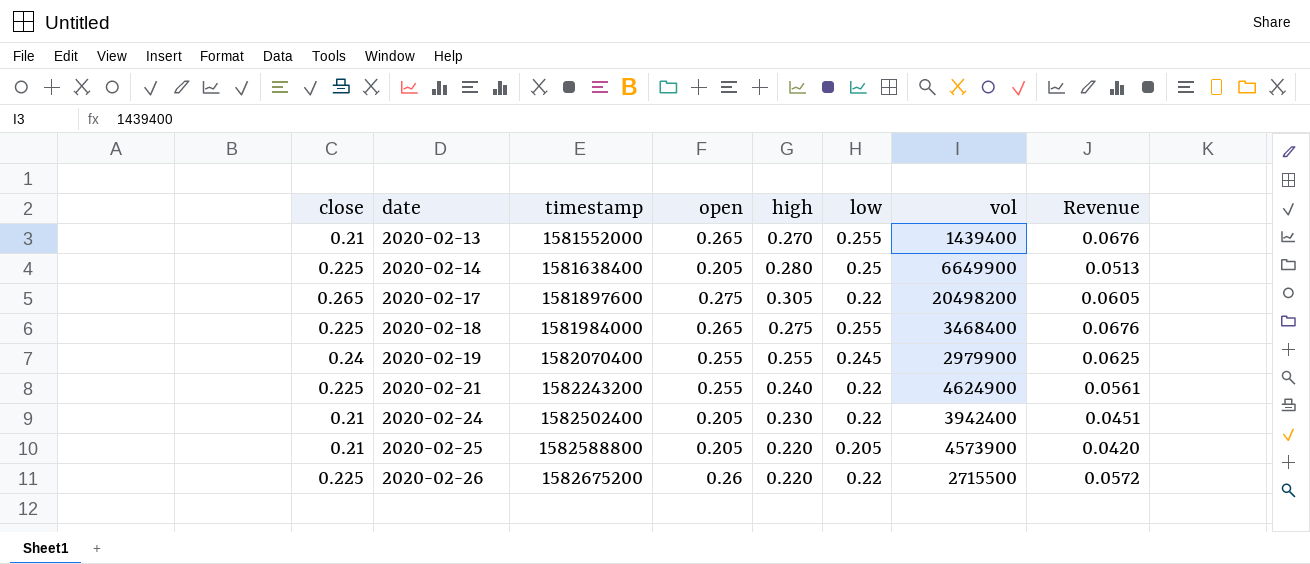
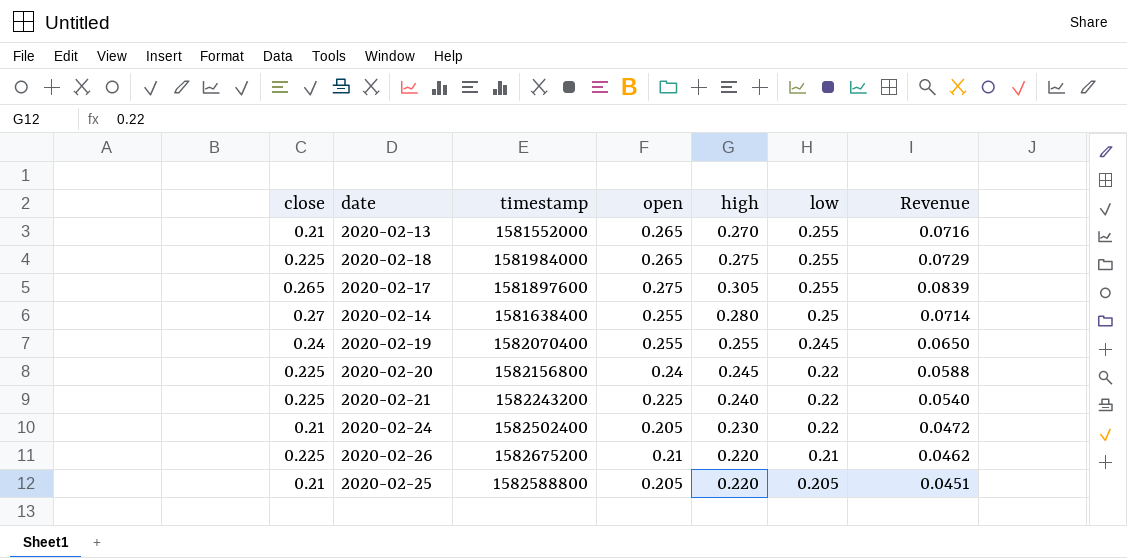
row order: date ascending -> low descending
column vol | position: 7 -> none
column Revenue | formula: [open] * [low] -> [open] * [high]
2020-02-17 | low: 0.22 -> 0.255
2020-02-14 | close: 0.225 -> 0.27
2020-02-14 | open: 0.205 -> 0.255
row 2020-02-20: none -> 0.225 | 1582156800 | 0.24 | 0.245 | 0.22 | 0.0588
2020-02-21 | open: 0.255 -> 0.225
2020-02-26 | open: 0.26 -> 0.21
2020-02-26 | low: 0.22 -> 0.21

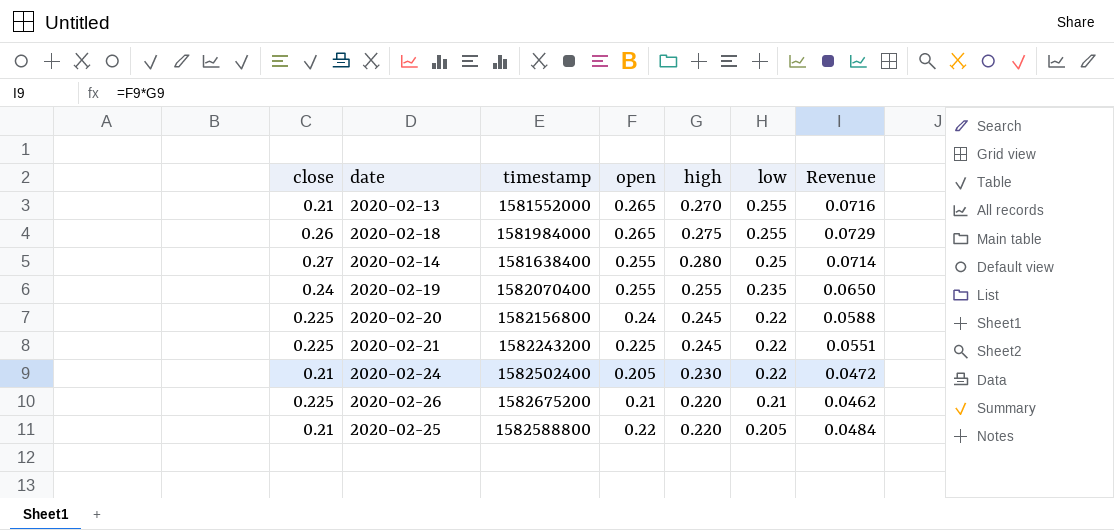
row 2020-02-17: 0.265 | 1581897600 | 0.275 | 0.305 | 0.255 | 0.0839 -> none
2020-02-18 | close: 0.225 -> 0.26
2020-02-19 | low: 0.245 -> 0.235
2020-02-21 | high: 0.240 -> 0.245
2020-02-21 | Revenue: 0.0540 -> 0.0551
2020-02-25 | open: 0.205 -> 0.22
2020-02-25 | Revenue: 0.0451 -> 0.0484

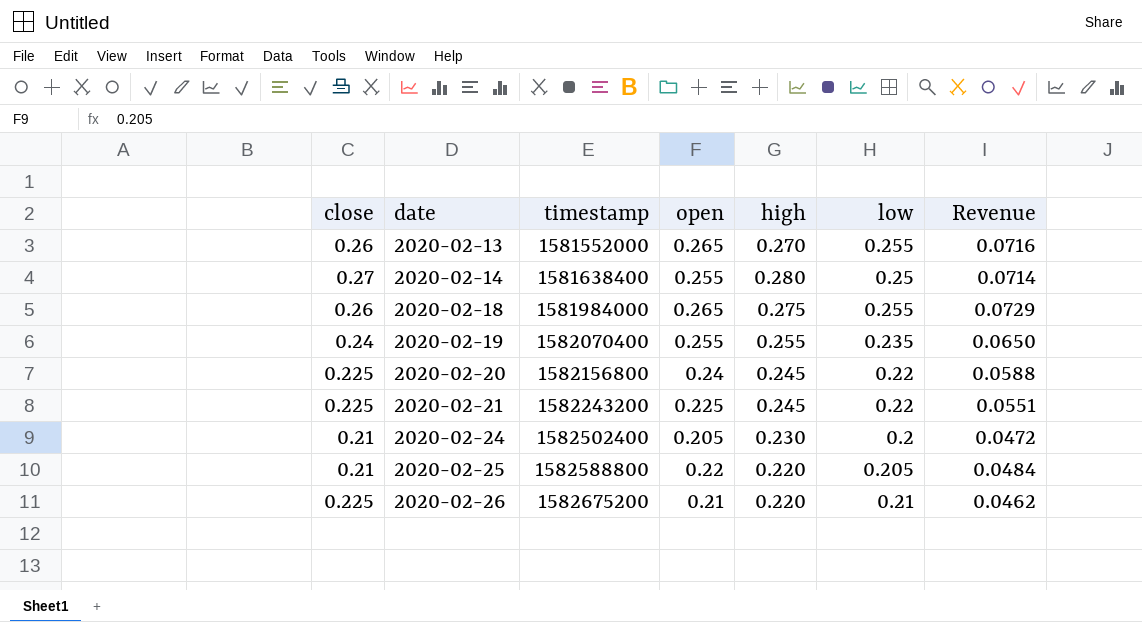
row order: low descending -> date ascending
2020-02-13 | close: 0.21 -> 0.26
2020-02-24 | low: 0.22 -> 0.2

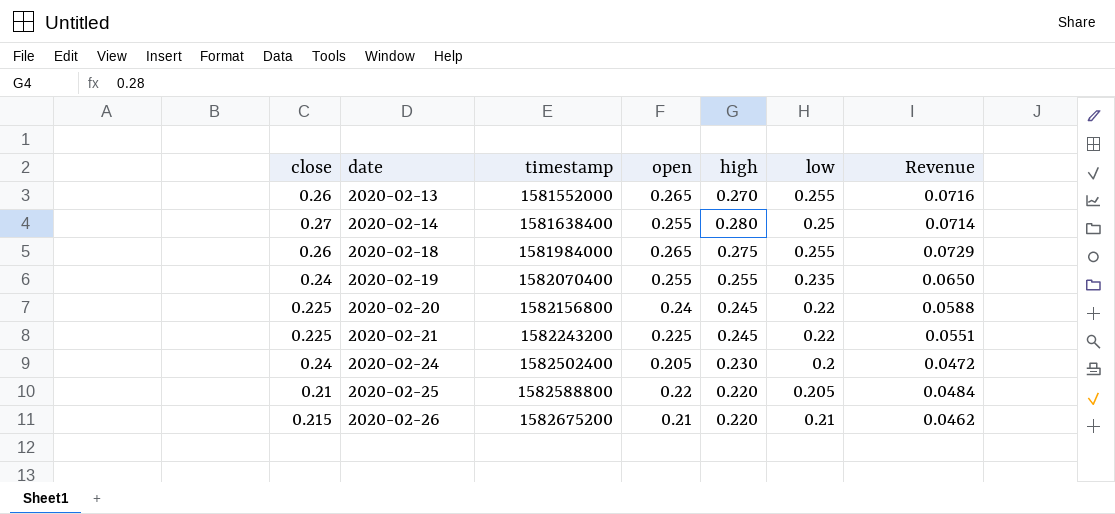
2020-02-24 | close: 0.21 -> 0.24
2020-02-26 | close: 0.225 -> 0.215

